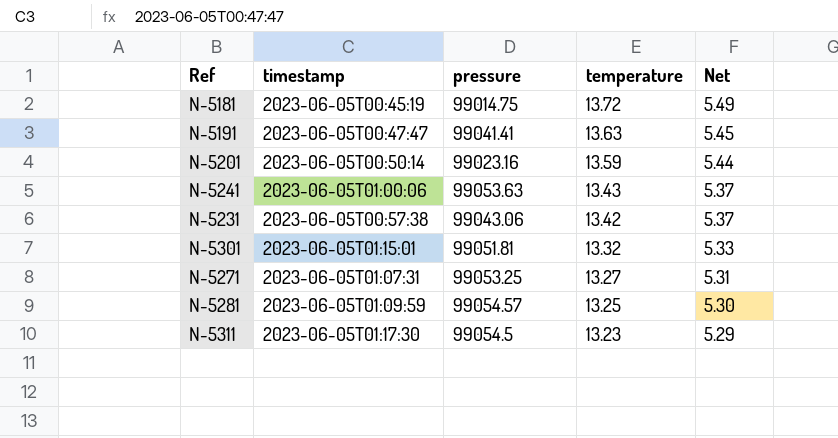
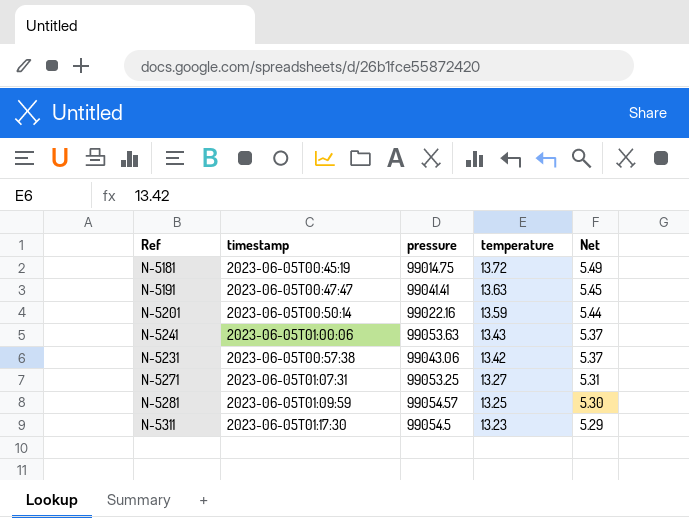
row N-5301: 2023-06-05T01:15:01 | 99051.81 | 13.32 | 5.33 -> none
N-5201 | pressure: 99023.16 -> 99022.16

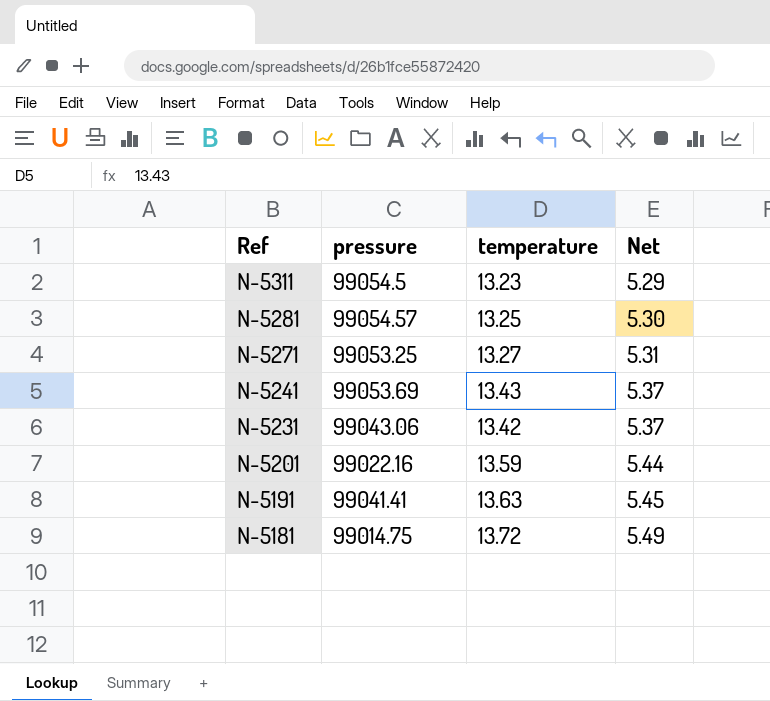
row order: temperature descending -> Ref descending
column timestamp | position: 2 -> none
N-5241 | pressure: 99053.63 -> 99053.69

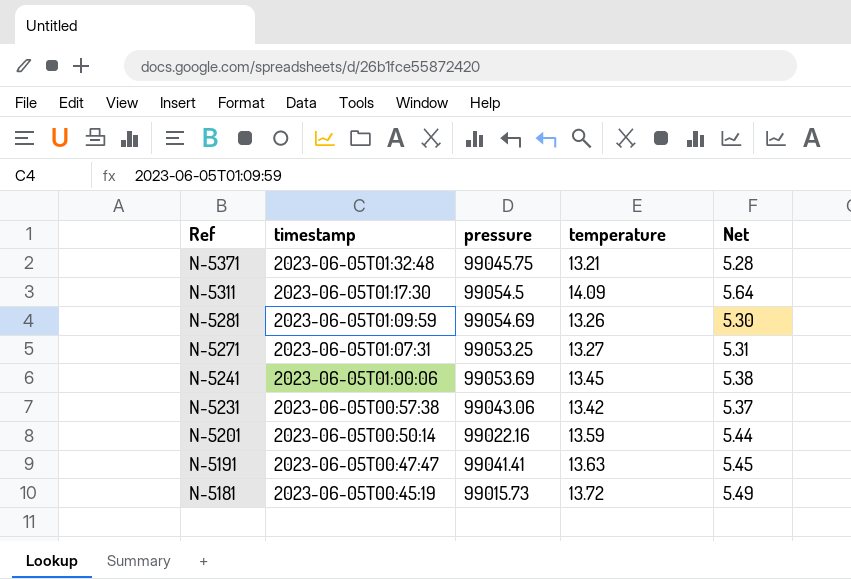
column timestamp | position: none -> 2
row N-5371: none -> 2023-06-05T01:32:48 | 99045.75 | 13.21 | 5.28
N-5311 | temperature: 13.23 -> 14.09
N-5311 | Net: 5.29 -> 5.64
N-5281 | pressure: 99054.57 -> 99054.69
N-5281 | temperature: 13.25 -> 13.26
N-5241 | temperature: 13.43 -> 13.45
N-5241 | Net: 5.37 -> 5.38
N-5181 | pressure: 99014.75 -> 99015.73

